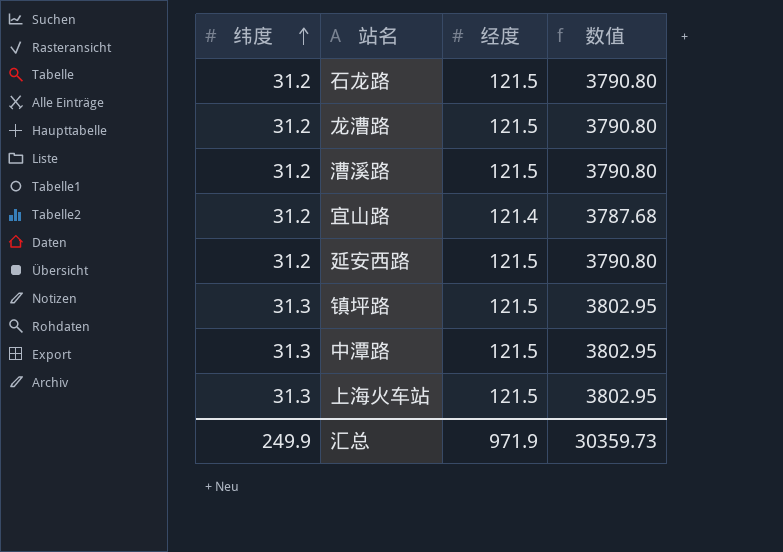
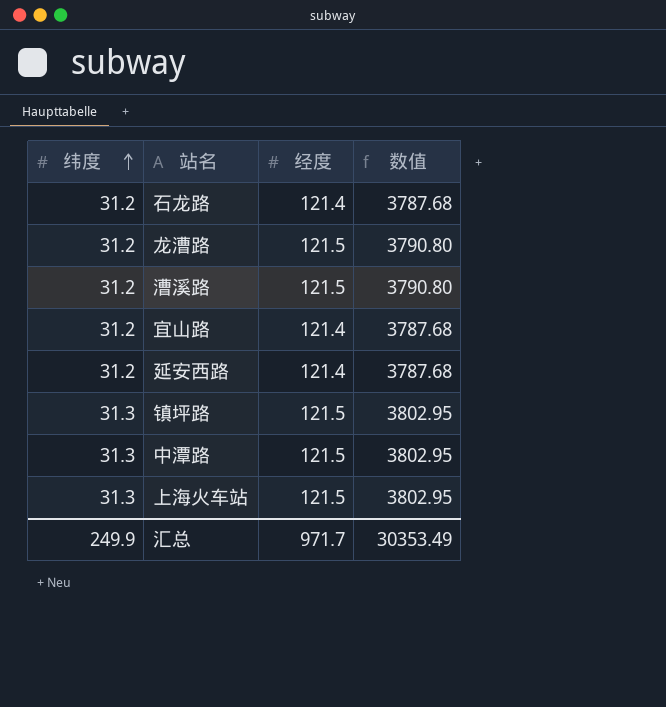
石龙路 | 经度: 121.5 -> 121.4
石龙路 | 数值: 3790.80 -> 3787.68
延安西路 | 经度: 121.5 -> 121.4
延安西路 | 数值: 3790.80 -> 3787.68
汇总 | 经度: 971.9 -> 971.7
汇总 | 数值: 30359.73 -> 30353.49

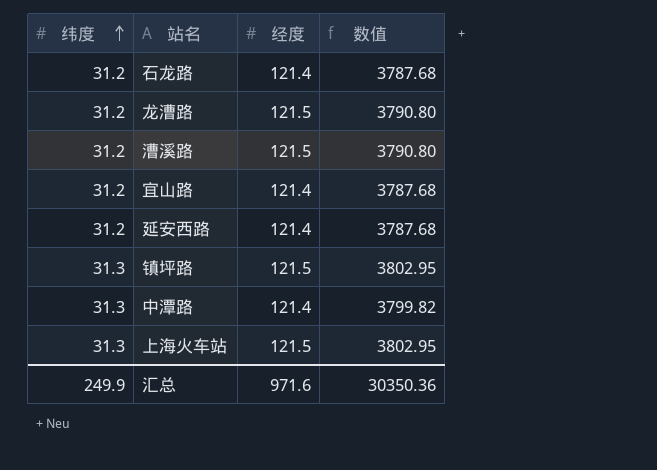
中潭路 | 经度: 121.5 -> 121.4
中潭路 | 数值: 3802.95 -> 3799.82
汇总 | 经度: 971.7 -> 971.6
汇总 | 数值: 30353.49 -> 30350.36

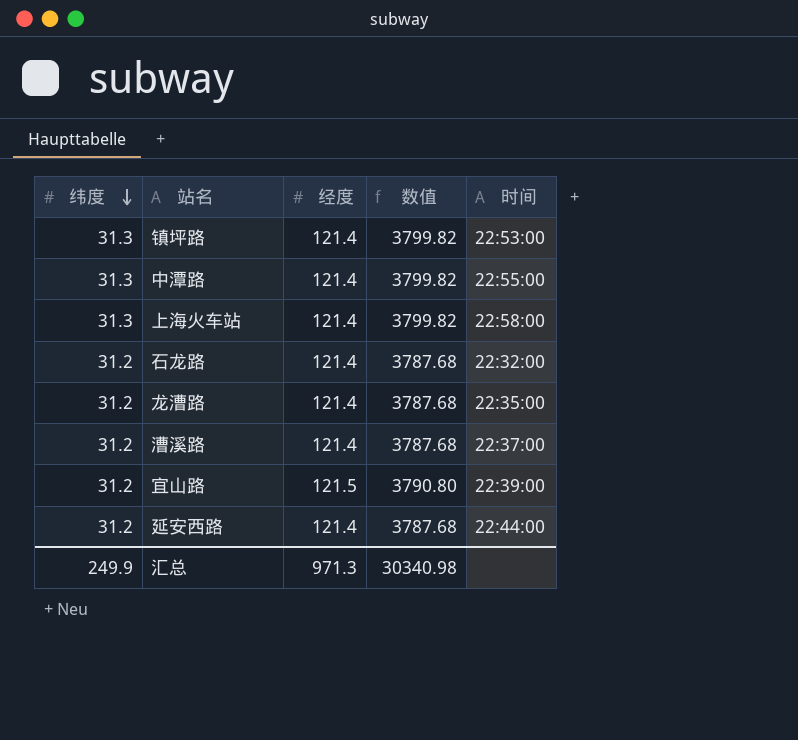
row order: 纬度 ascending -> 纬度 descending
column 时间 | position: none -> 5
镇坪路 | 经度: 121.5 -> 121.4
镇坪路 | 数值: 3802.95 -> 3799.82
上海火车站 | 经度: 121.5 -> 121.4
上海火车站 | 数值: 3802.95 -> 3799.82
龙漕路 | 经度: 121.5 -> 121.4
龙漕路 | 数值: 3790.80 -> 3787.68
漕溪路 | 经度: 121.5 -> 121.4
漕溪路 | 数值: 3790.80 -> 3787.68
宜山路 | 经度: 121.4 -> 121.5
宜山路 | 数值: 3787.68 -> 3790.80
汇总 | 经度: 971.6 -> 971.3
汇总 | 数值: 30350.36 -> 30340.98

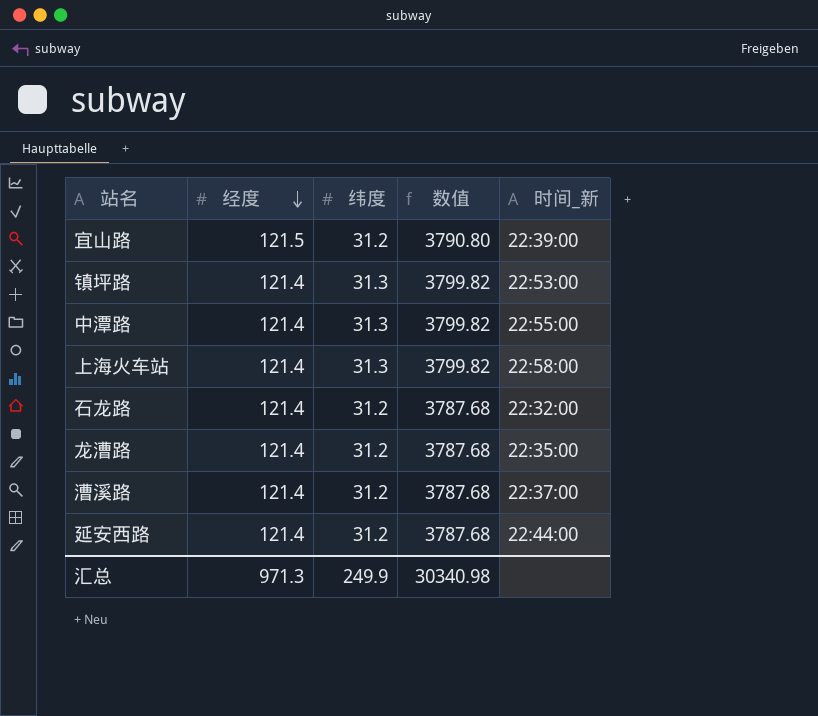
row order: 纬度 descending -> 经度 descending
column 纬度 | position: 1 -> 3
column name: 时间 -> 时间_新

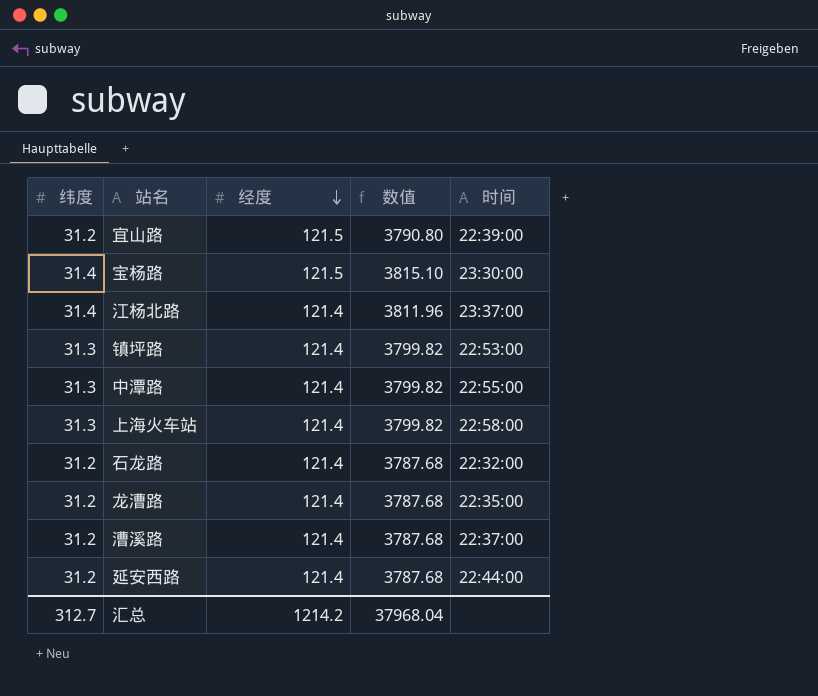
column 纬度 | position: 3 -> 1
column name: 时间_新 -> 时间
row 宝杨路: none -> 31.4 | 121.5 | 3815.10 | 23:30:00
row 江杨北路: none -> 31.4 | 121.4 | 3811.96 | 23:37:00
汇总 | 纬度: 249.9 -> 312.7
汇总 | 经度: 971.3 -> 1214.2
汇总 | 数值: 30340.98 -> 37968.04

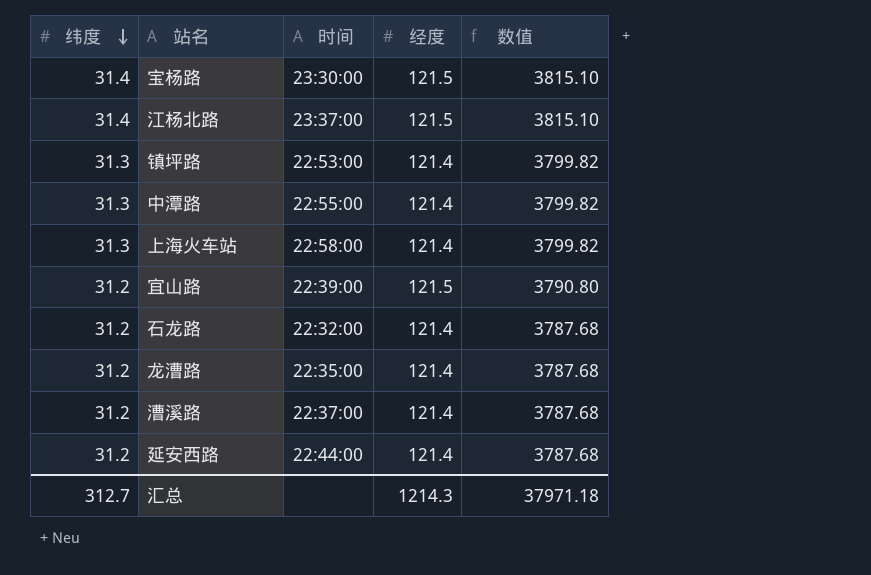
row order: 经度 descending -> 纬度 descending
column 时间 | position: 5 -> 3
江杨北路 | 经度: 121.4 -> 121.5
江杨北路 | 数值: 3811.96 -> 3815.10
汇总 | 经度: 1214.2 -> 1214.3
汇总 | 数值: 37968.04 -> 37971.18

